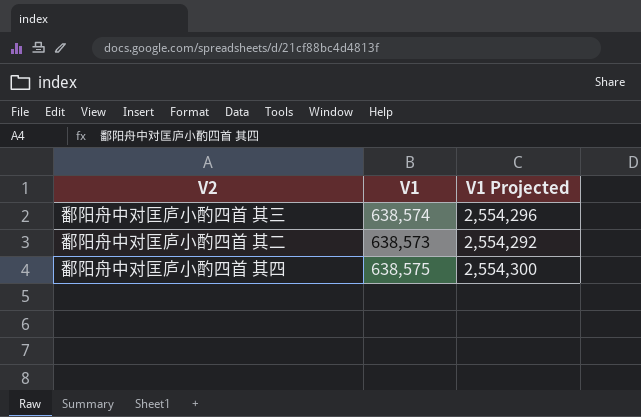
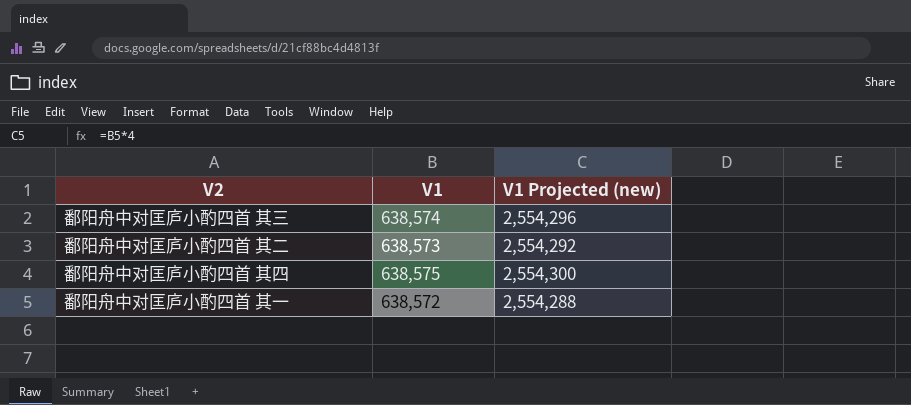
column name: V1 Projected -> V1 Projected (new)
row 鄱阳舟中对匡庐小酌四首 其一: none -> 638,572 | 2,554,288

